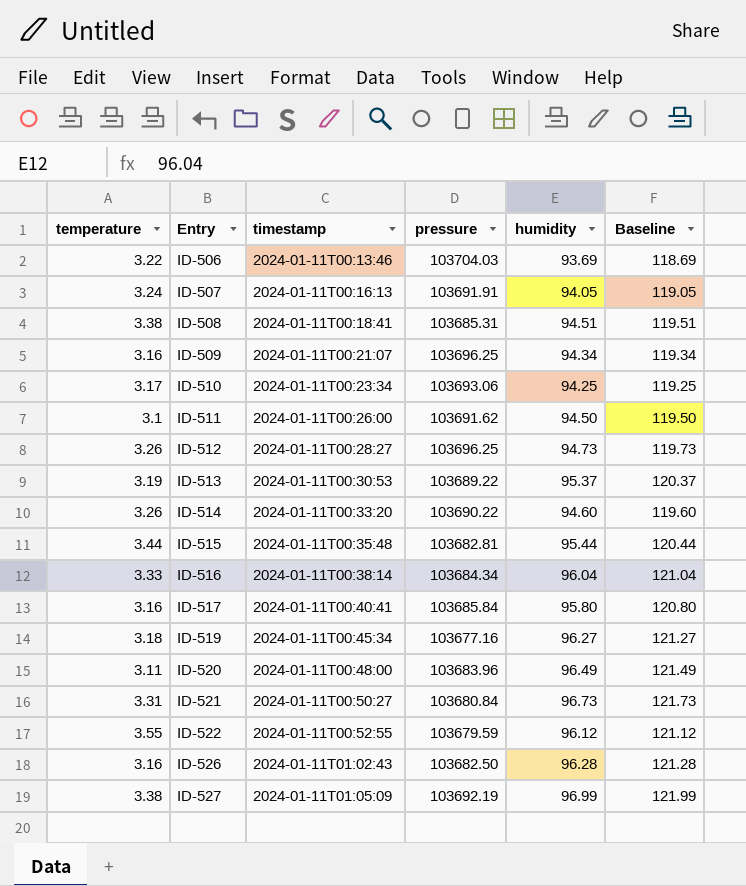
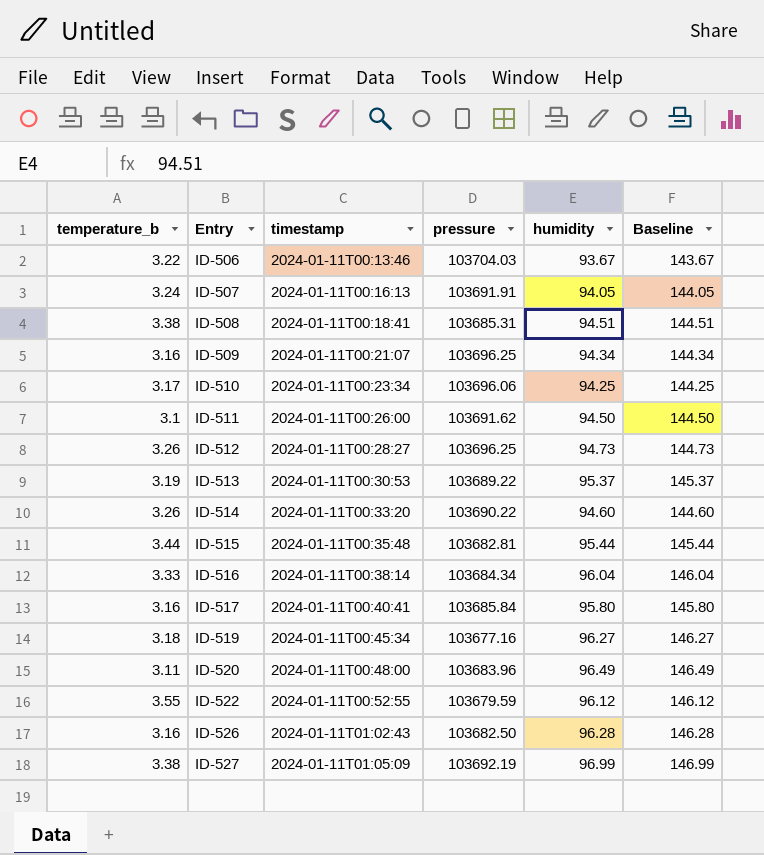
column name: temperature -> temperature_b
column Baseline | formula: [humidity] + 25 -> [humidity] + 50
row ID-521: 3.31 | 2024-01-11T00:50:27 | 103680.84 | 96.73 | 121.73 -> none
ID-506 | humidity: 93.69 -> 93.67
ID-510 | pressure: 103693.06 -> 103696.06

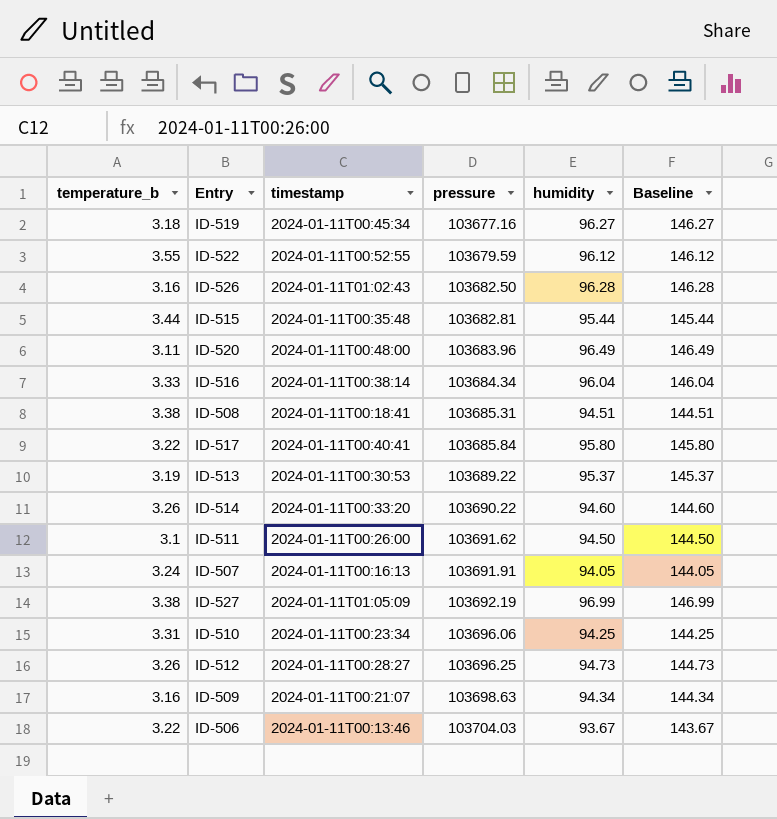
row order: Entry ascending -> pressure ascending
ID-517 | temperature_b: 3.16 -> 3.22
ID-510 | temperature_b: 3.17 -> 3.31
ID-509 | pressure: 103696.25 -> 103698.63

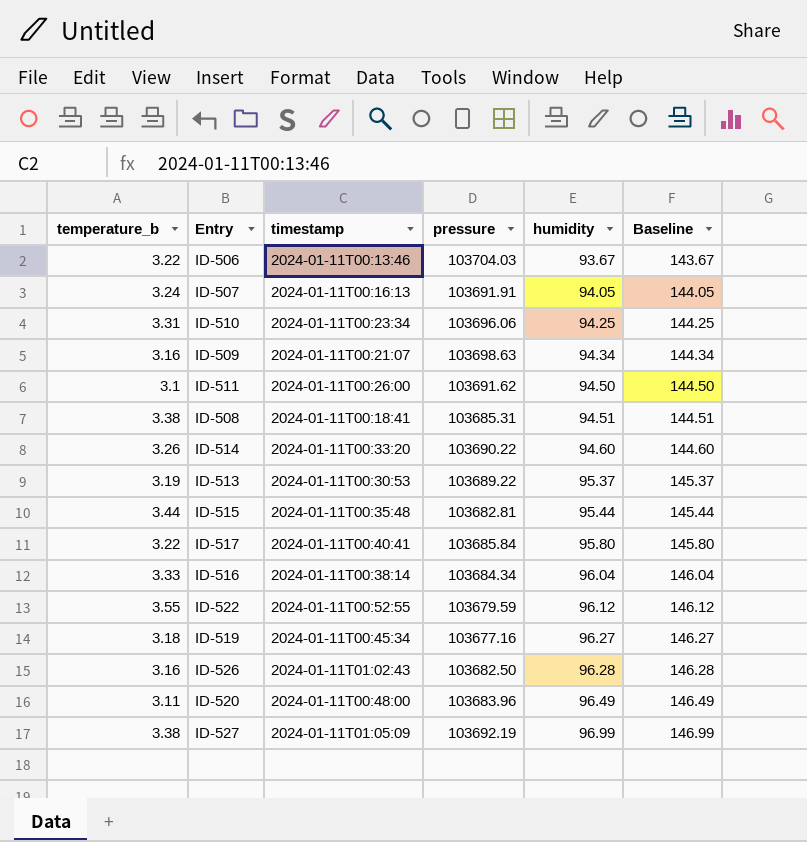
row order: pressure ascending -> humidity ascending
row ID-512: 3.26 | 2024-01-11T00:28:27 | 103696.25 | 94.73 | 144.73 -> none

